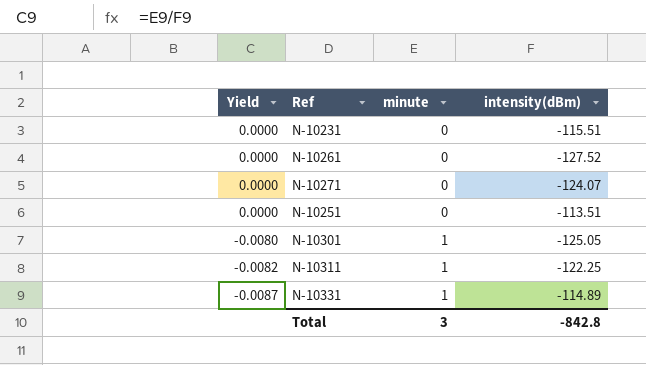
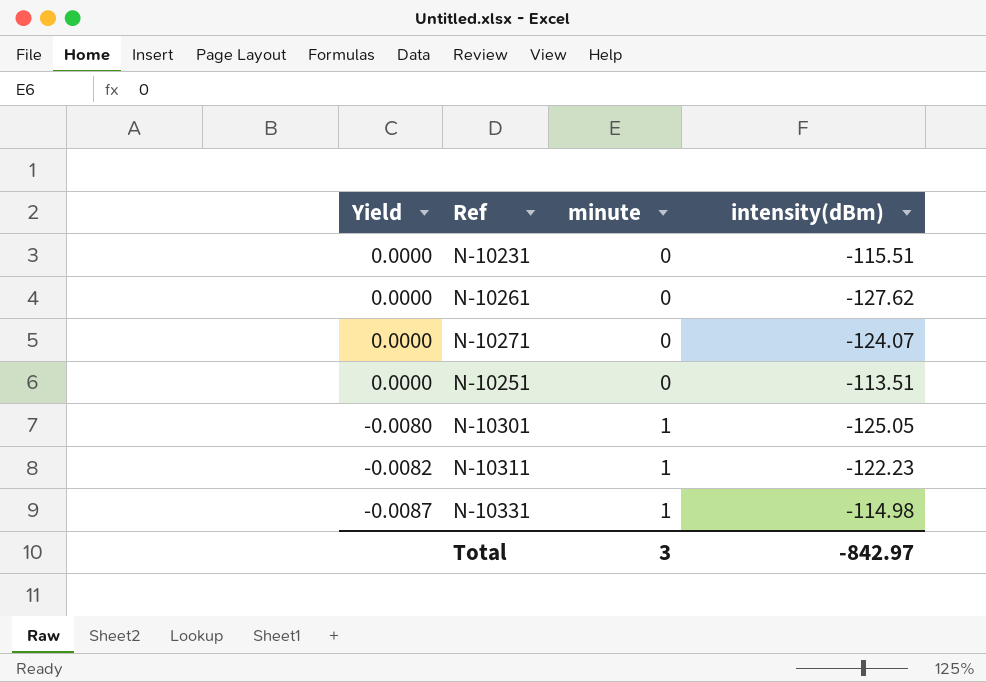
N-10261 | intensity(dBm): -127.52 -> -127.62
N-10311 | intensity(dBm): -122.25 -> -122.23
N-10331 | intensity(dBm): -114.89 -> -114.98
Total | intensity(dBm): -842.8 -> -842.97

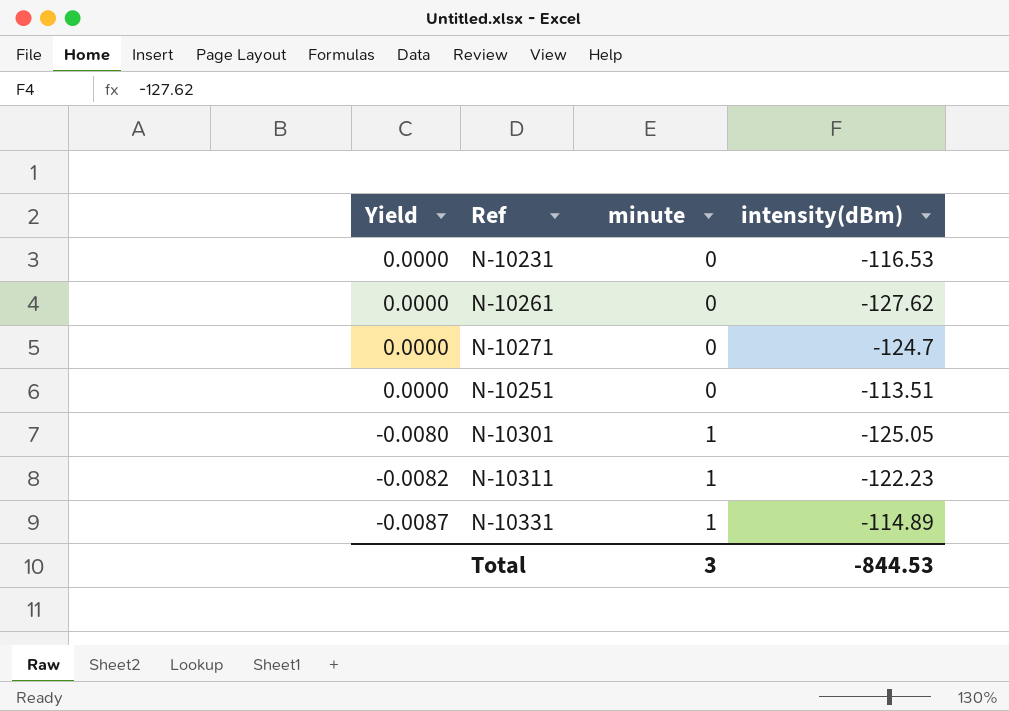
N-10231 | intensity(dBm): -115.51 -> -116.53
N-10271 | intensity(dBm): -124.07 -> -124.7
N-10331 | intensity(dBm): -114.98 -> -114.89
Total | intensity(dBm): -842.97 -> -844.53

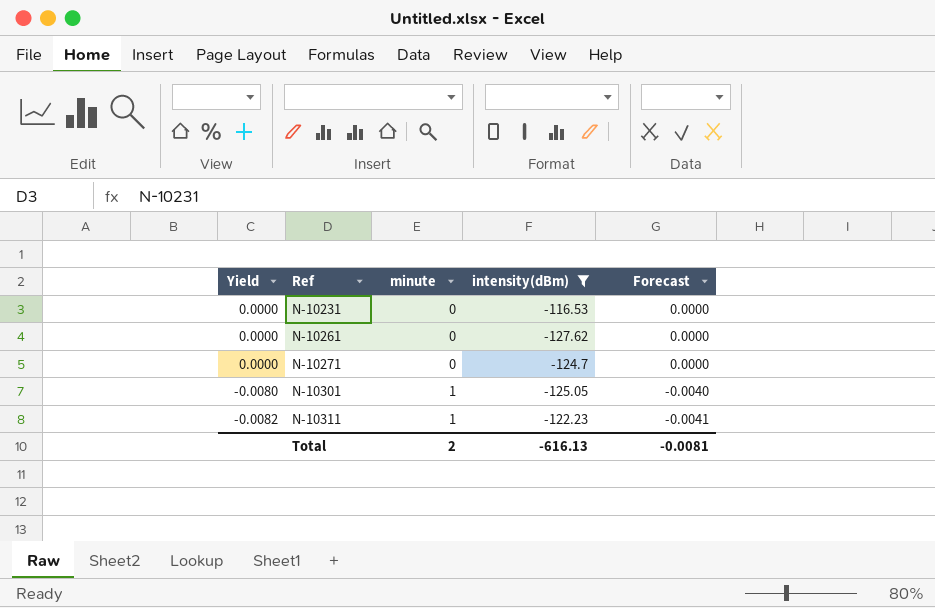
filter: none -> intensity(dBm) <= -116.53
column Forecast | formula: none -> [Yield] * 0.5
Total | minute: 3 -> 2
Total | intensity(dBm): -844.53 -> -616.13

